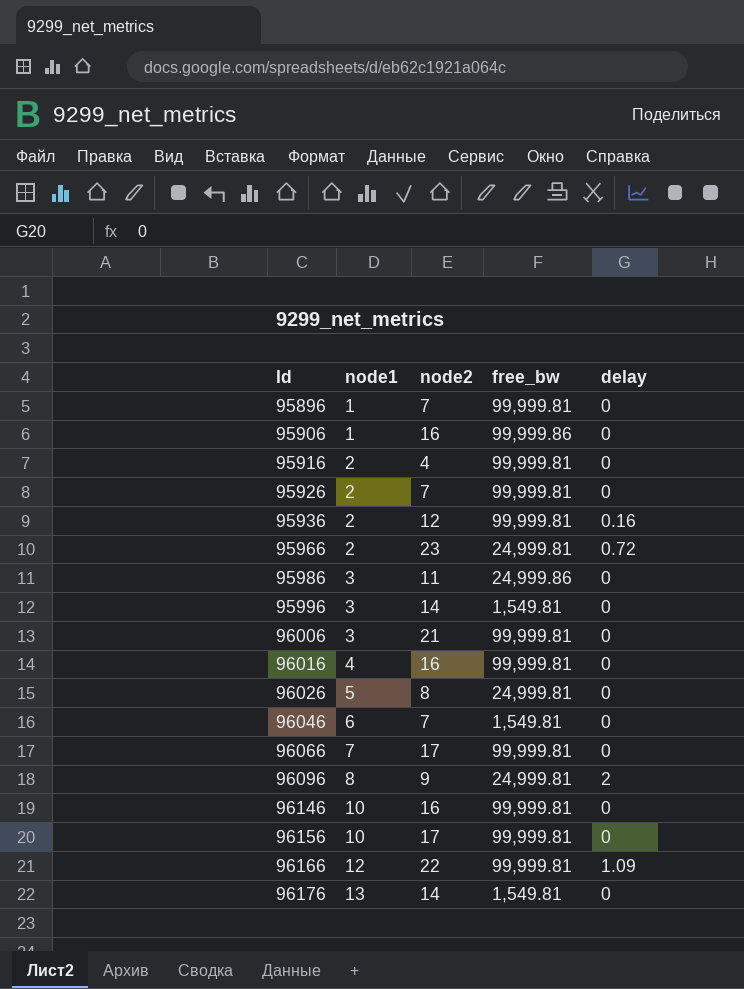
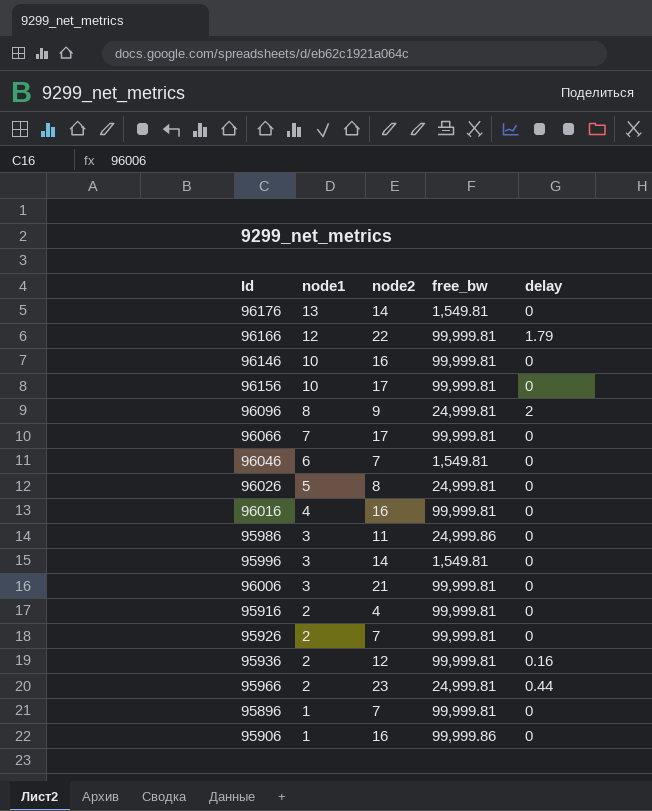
row order: Id ascending -> node1 descending
96166 | delay: 1.09 -> 1.79
95966 | delay: 0.72 -> 0.44

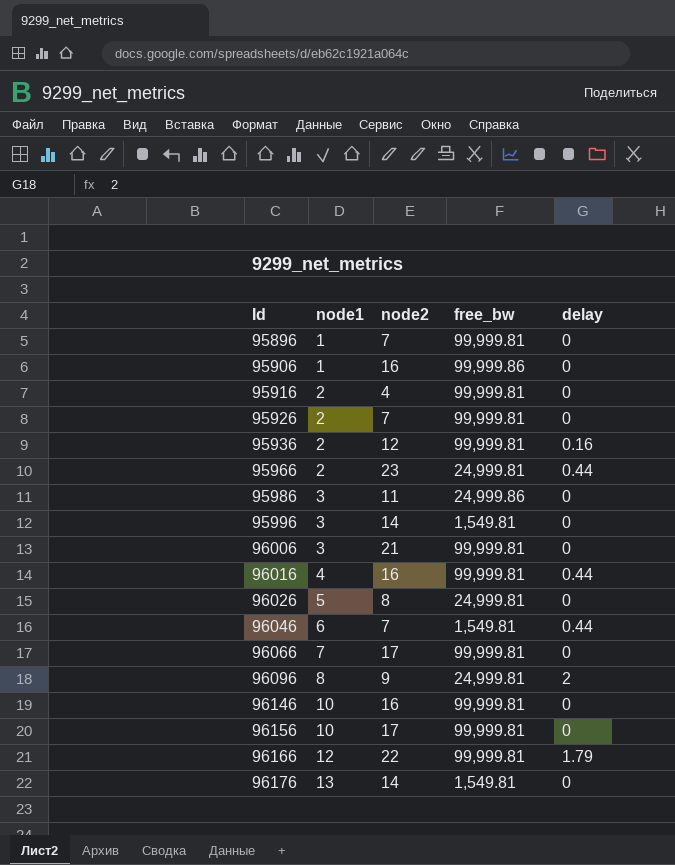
row order: node1 descending -> Id ascending
96016 | delay: 0 -> 0.44
96046 | delay: 0 -> 0.44

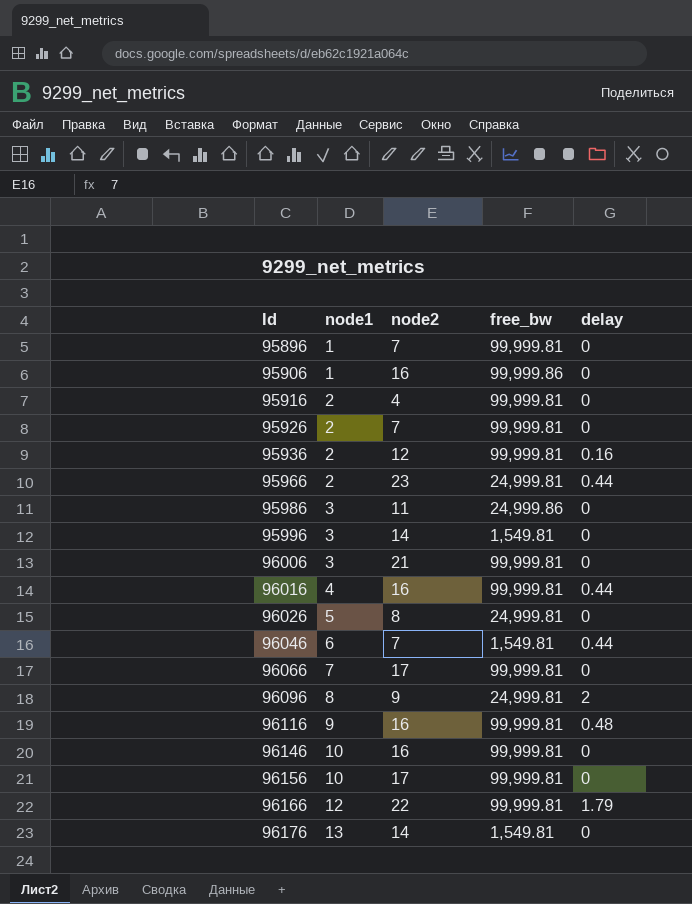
row 96116: none -> 9 | 16 | 99,999.81 | 0.48

